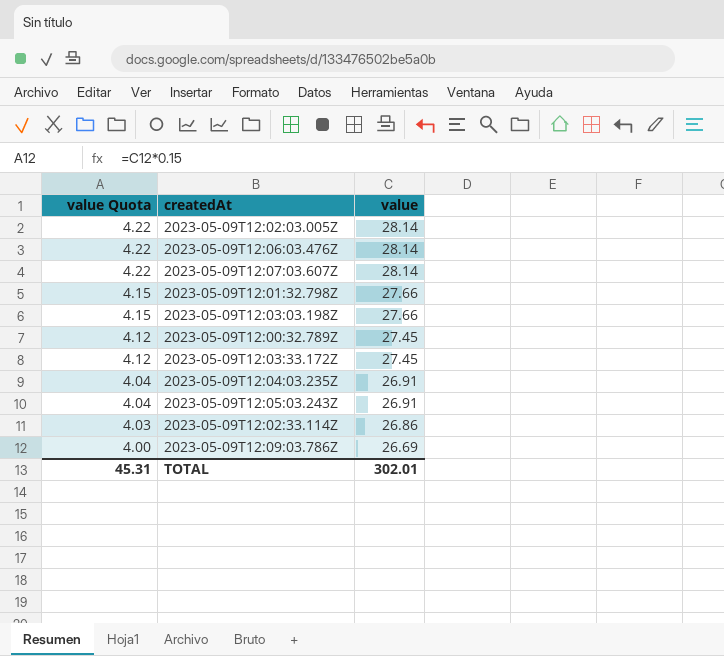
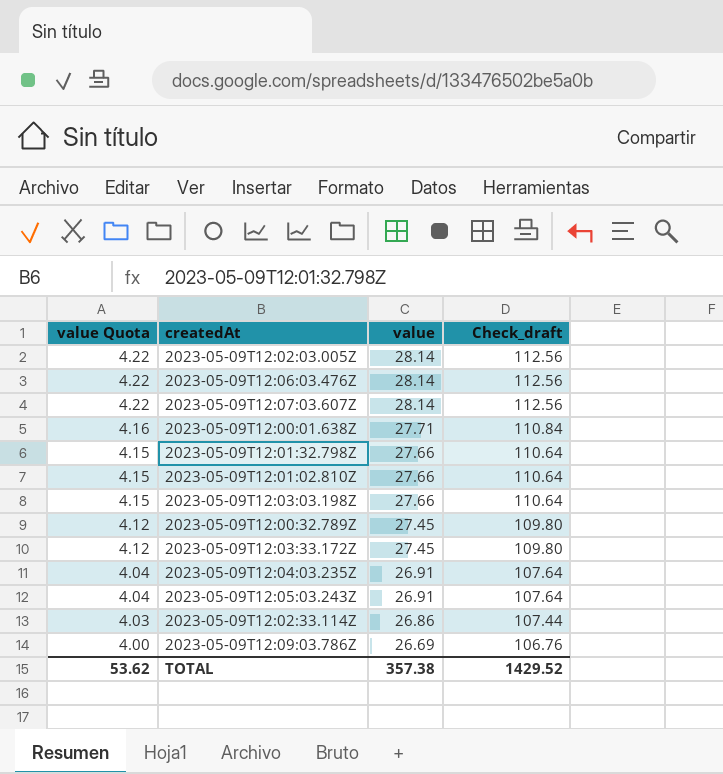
column Check_draft | formula: none -> [value] * 4
row 2023-05-09T12:00:01.638Z: none -> 4.16 | 27.71 | 110.84
row 2023-05-09T12:01:02.810Z: none -> 4.15 | 27.66 | 110.64
TOTAL | value Quota: 45.31 -> 53.62
TOTAL | value: 302.01 -> 357.38

